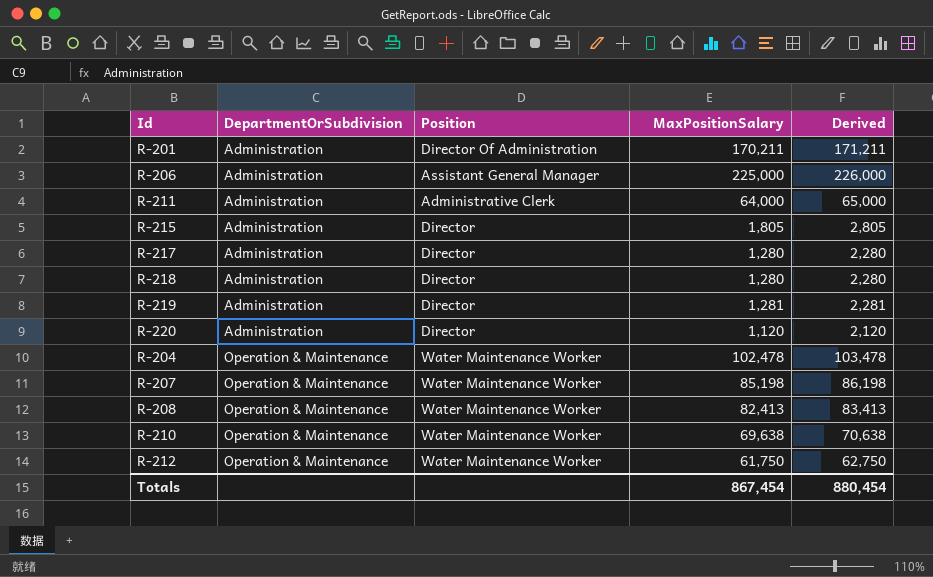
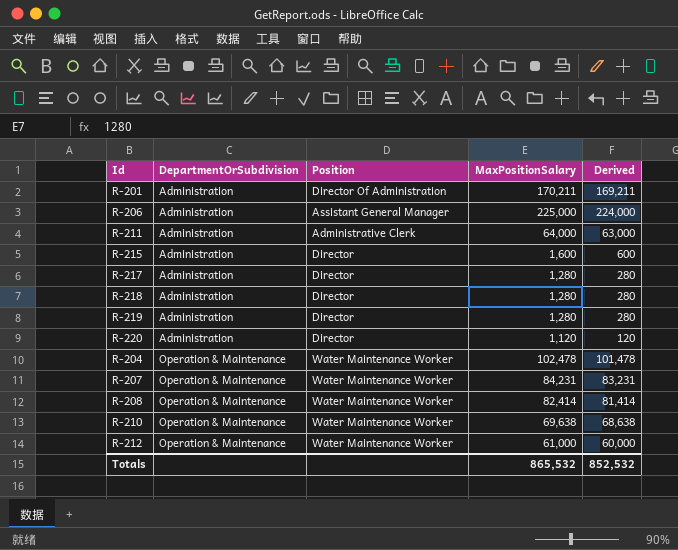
column Derived | formula: [MaxPositionSalary] + 1000 -> [MaxPositionSalary] - 1000
R-215 | MaxPositionSalary: 1,805 -> 1,600
R-219 | MaxPositionSalary: 1,281 -> 1,280
R-207 | MaxPositionSalary: 85,198 -> 84,231
R-208 | MaxPositionSalary: 82,413 -> 82,414
R-212 | MaxPositionSalary: 61,750 -> 61,000
Totals | MaxPositionSalary: 867,454 -> 865,532
Totals | Derived: 880,454 -> 852,532

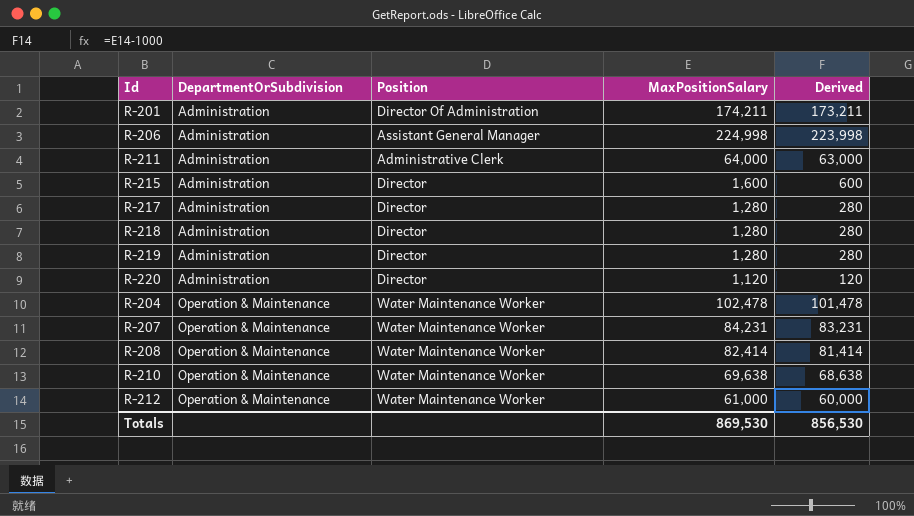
R-201 | MaxPositionSalary: 170,211 -> 174,211
R-201 | Derived: 169,211 -> 173,211
R-206 | MaxPositionSalary: 225,000 -> 224,998
R-206 | Derived: 224,000 -> 223,998
Totals | MaxPositionSalary: 865,532 -> 869,530
Totals | Derived: 852,532 -> 856,530

